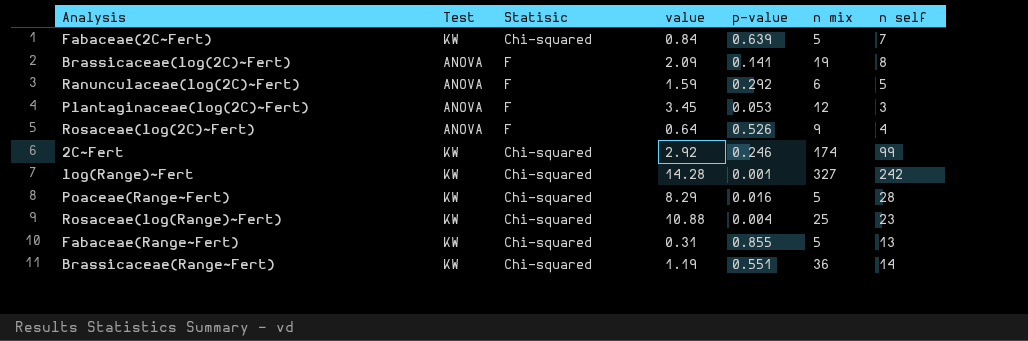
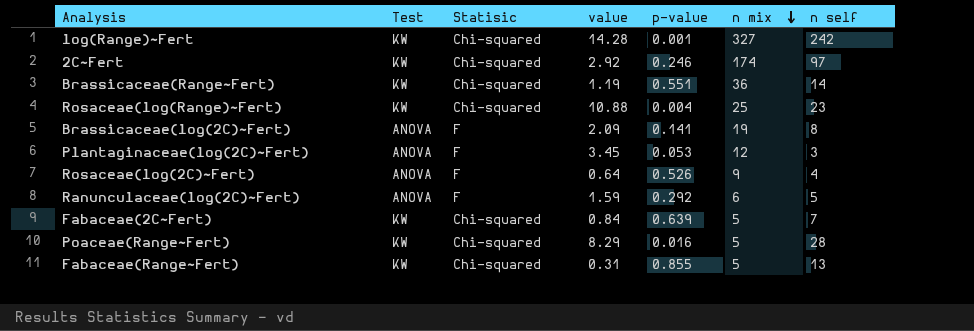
row order: none -> n mix descending
2C~Fert | n self: 99 -> 97

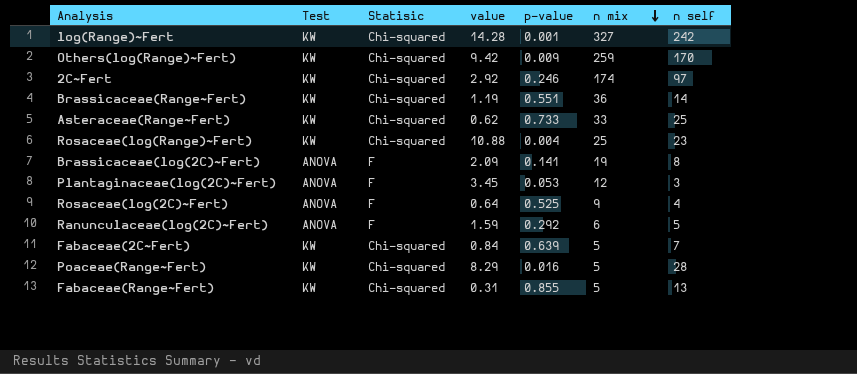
row Others(log(Range)~Fert): none -> KW | Chi-squared | 9.42 | 0.009 | 259 | 170
row Asteraceae(Range~Fert): none -> KW | Chi-squared | 0.62 | 0.733 | 33 | 25
Rosaceae(log(2C)~Fert) | p-value: 0.526 -> 0.525

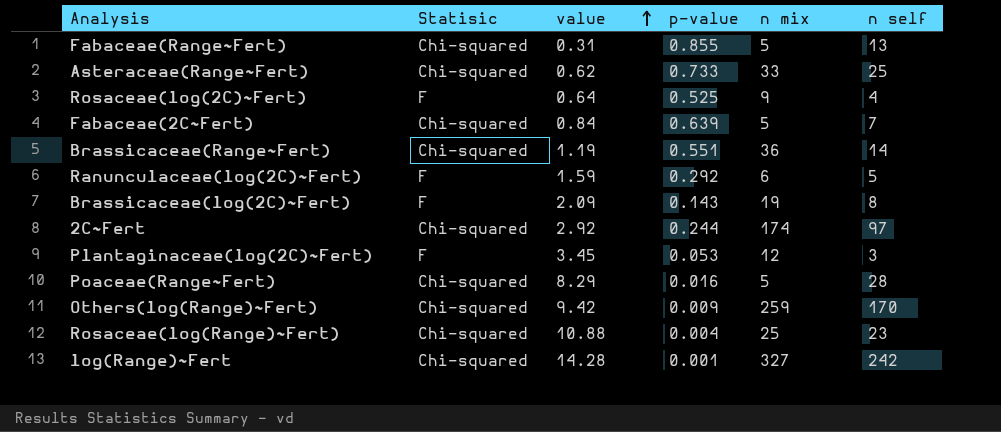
row order: n mix descending -> value ascending
column Test | position: 2 -> none
Brassicaceae(log(2C)~Fert) | p-value: 0.141 -> 0.143
2C~Fert | p-value: 0.246 -> 0.244

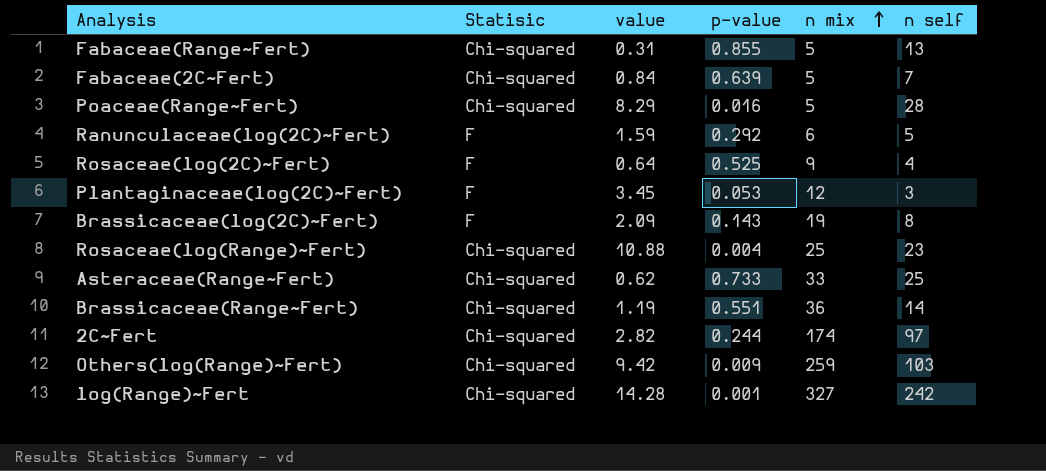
row order: value ascending -> n mix ascending
2C~Fert | value: 2.92 -> 2.82
Others(log(Range)~Fert) | n self: 170 -> 103

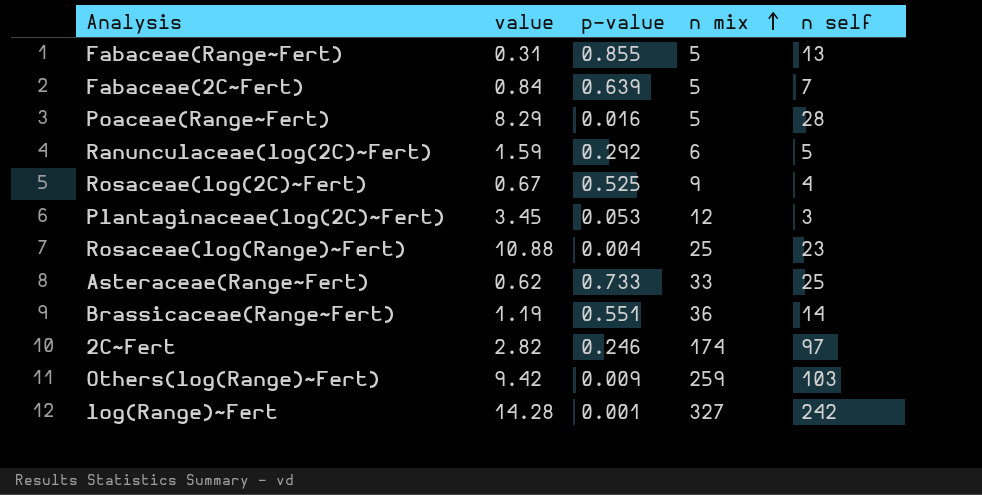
column Statisic | position: 2 -> none
row Brassicaceae(log(2C)~Fert): F | 2.09 | 0.143 | 19 | 8 -> none
Rosaceae(log(2C)~Fert) | value: 0.64 -> 0.67
2C~Fert | p-value: 0.244 -> 0.246

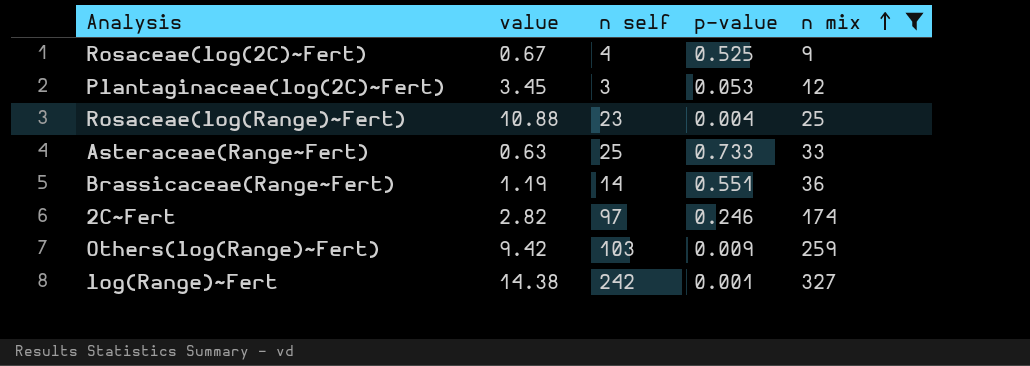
filter: none -> n mix >= 9
column n self | position: 5 -> 3
Asteraceae(Range~Fert) | value: 0.62 -> 0.63
log(Range)~Fert | value: 14.28 -> 14.38

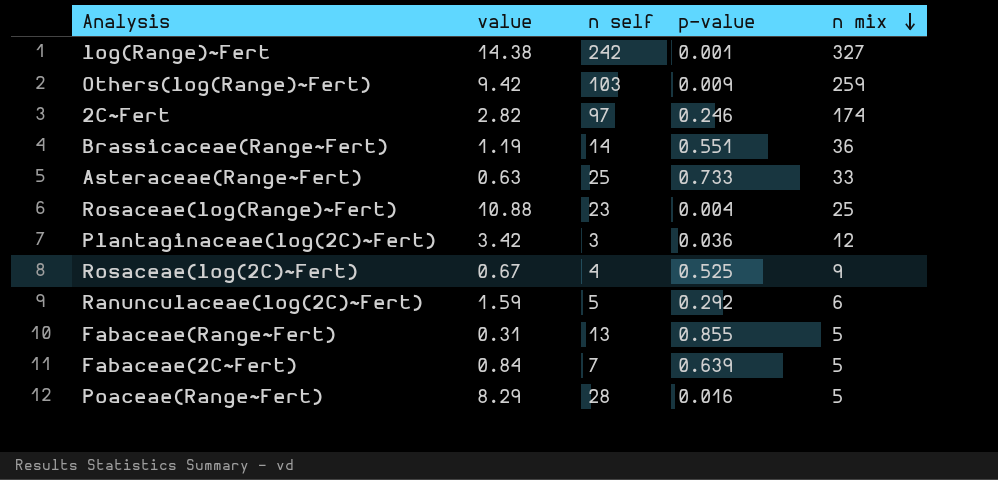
filter: n mix >= 9 -> none
row order: n mix ascending -> n mix descending
Plantaginaceae(log(2C)~Fert) | value: 3.45 -> 3.42
Plantaginaceae(log(2C)~Fert) | p-value: 0.053 -> 0.036

